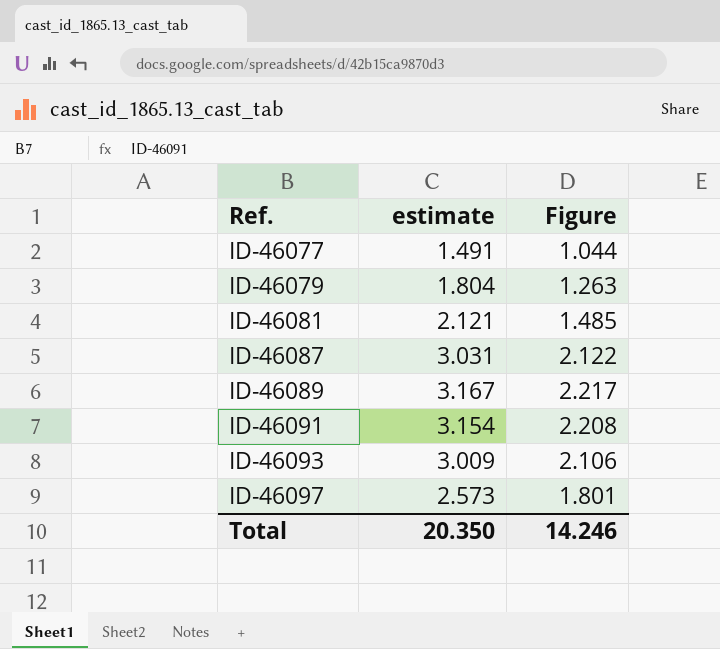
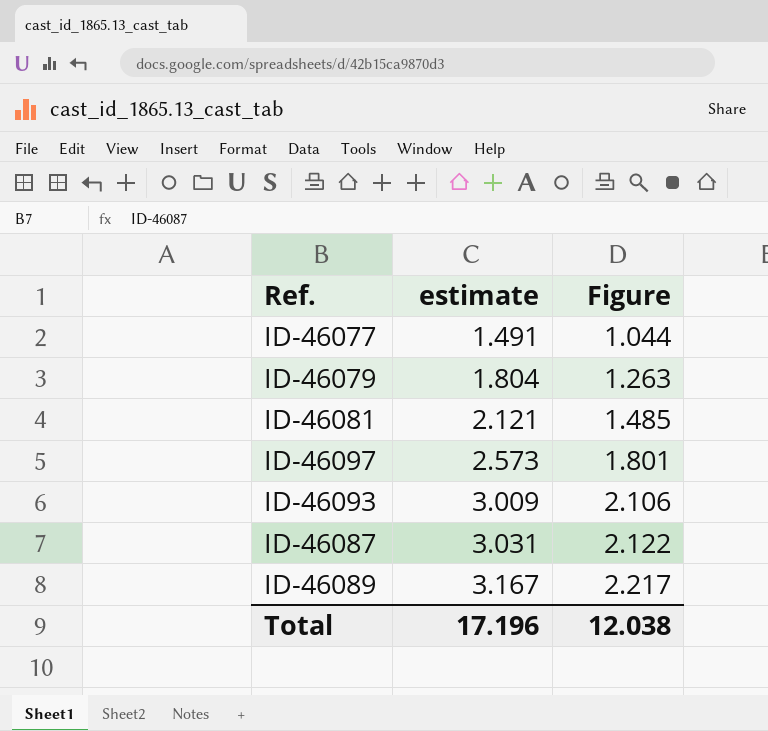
row order: Ref. ascending -> estimate ascending
row ID-46091: 3.154 | 2.208 -> none
Total | estimate: 20.350 -> 17.196
Total | Figure: 14.246 -> 12.038

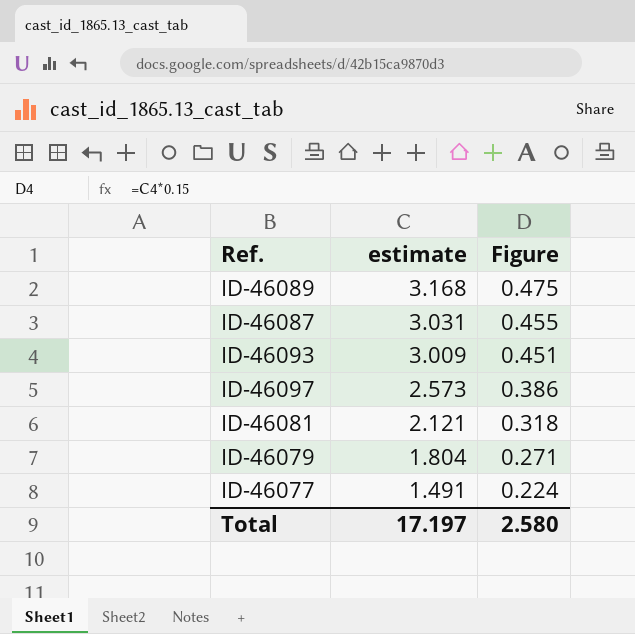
row order: estimate ascending -> estimate descending
column Figure | formula: [estimate] * 0.7 -> [estimate] * 0.15
ID-46089 | estimate: 3.167 -> 3.168
Total | estimate: 17.196 -> 17.197
Total | Figure: 12.038 -> 2.580

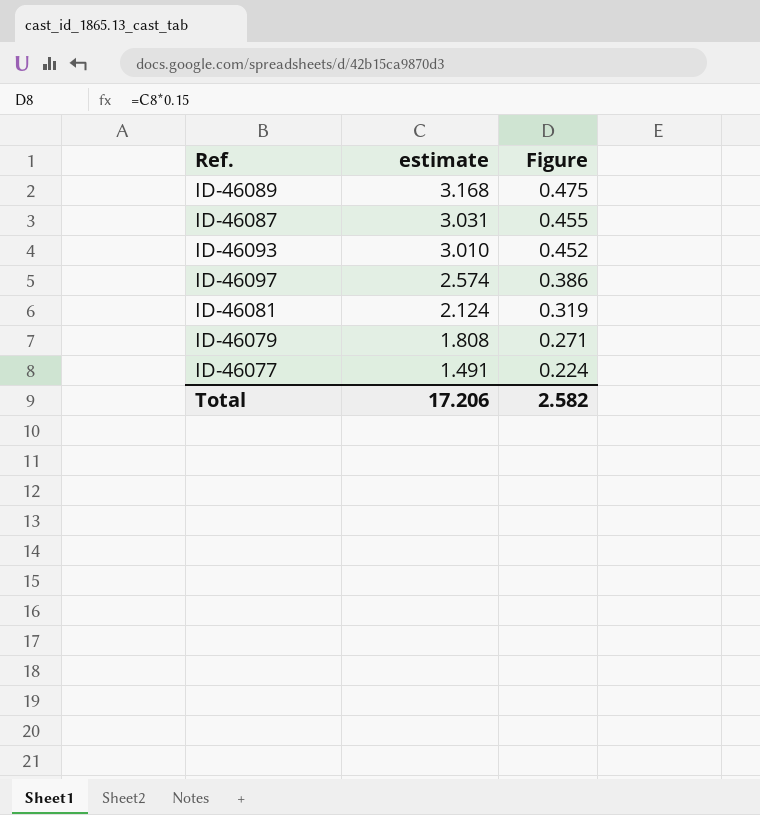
ID-46093 | estimate: 3.009 -> 3.010
ID-46093 | Figure: 0.451 -> 0.452
ID-46097 | estimate: 2.573 -> 2.574
ID-46081 | estimate: 2.121 -> 2.124
ID-46081 | Figure: 0.318 -> 0.319
ID-46079 | estimate: 1.804 -> 1.808
Total | estimate: 17.197 -> 17.206
Total | Figure: 2.580 -> 2.582

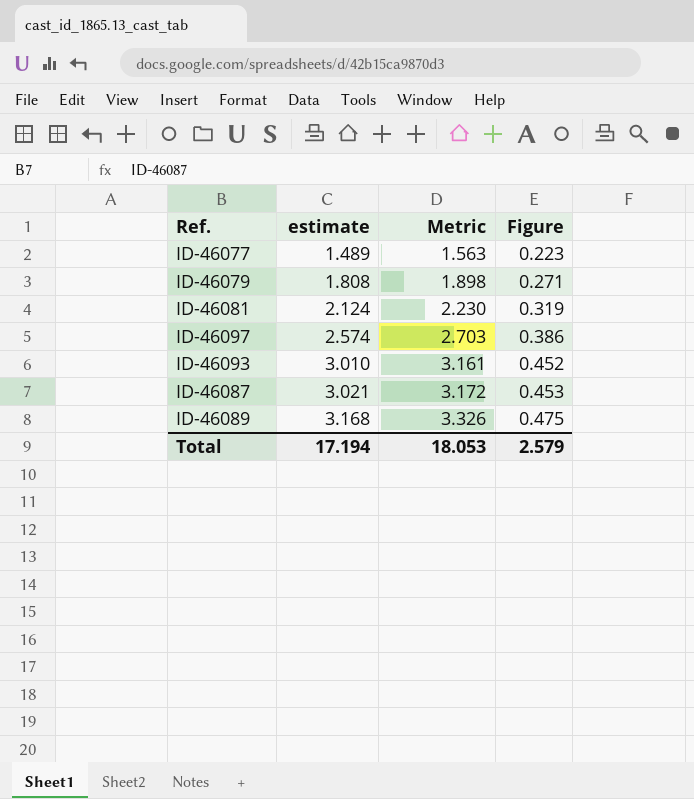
row order: estimate descending -> estimate ascending
column Metric | formula: none -> [estimate] * 1.05
ID-46077 | estimate: 1.491 -> 1.489
ID-46077 | Figure: 0.224 -> 0.223
ID-46087 | estimate: 3.031 -> 3.021
ID-46087 | Figure: 0.455 -> 0.453
Total | estimate: 17.206 -> 17.194
Total | Figure: 2.582 -> 2.579

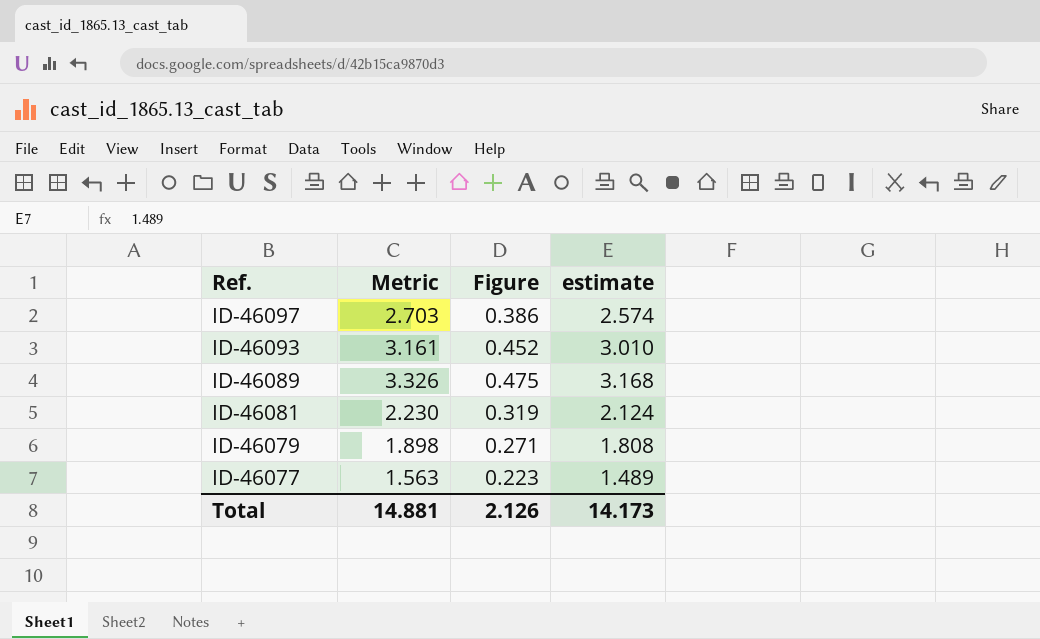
row order: estimate ascending -> Ref. descending
column estimate | position: 2 -> 4
row ID-46087: 3.021 | 3.172 | 0.453 -> none
Total | Metric: 18.053 -> 14.881
Total | Figure: 2.579 -> 2.126
Total | estimate: 17.194 -> 14.173

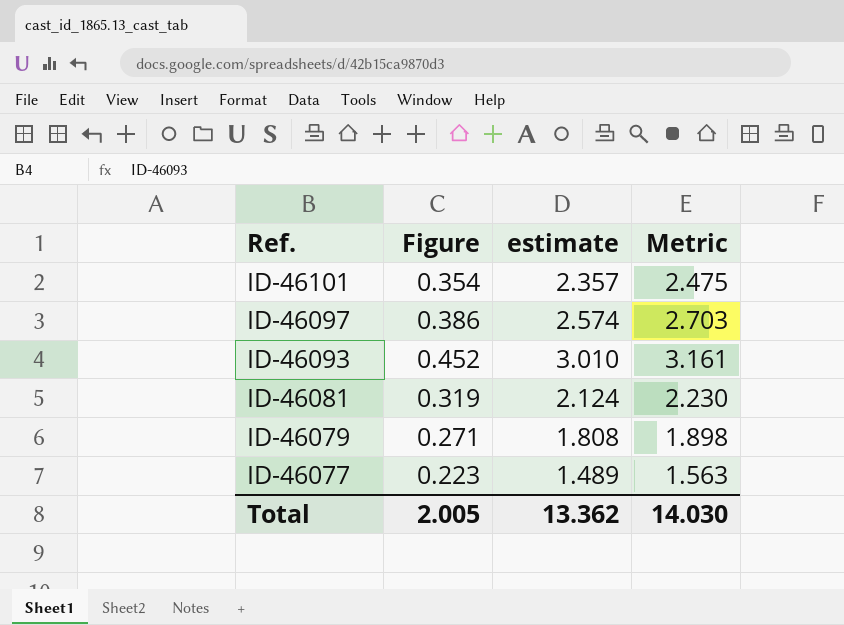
column Metric | position: 2 -> 4
row ID-46089: 3.326 | 0.475 | 3.168 -> none
row ID-46101: none -> 0.354 | 2.357 | 2.475
Total | Figure: 2.126 -> 2.005
Total | estimate: 14.173 -> 13.362
Total | Metric: 14.881 -> 14.030

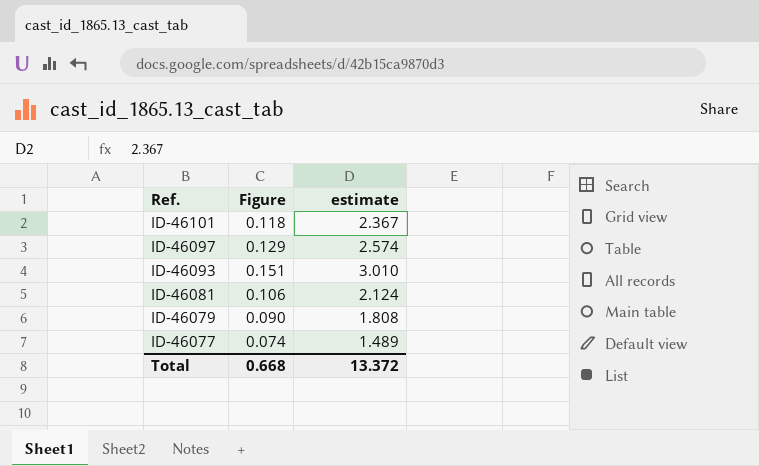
column Metric | formula: [estimate] * 1.05 -> none
column Figure | formula: [estimate] * 0.15 -> [estimate] * 0.05
ID-46101 | estimate: 2.357 -> 2.367
Total | Figure: 2.005 -> 0.668
Total | estimate: 13.362 -> 13.372

